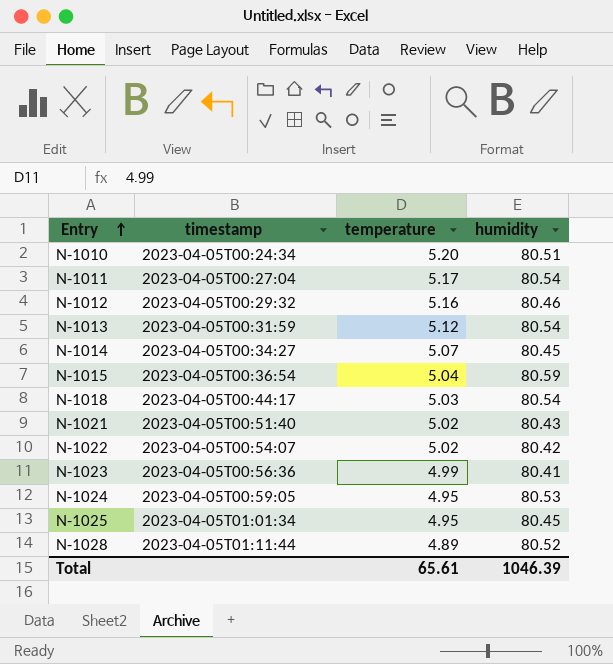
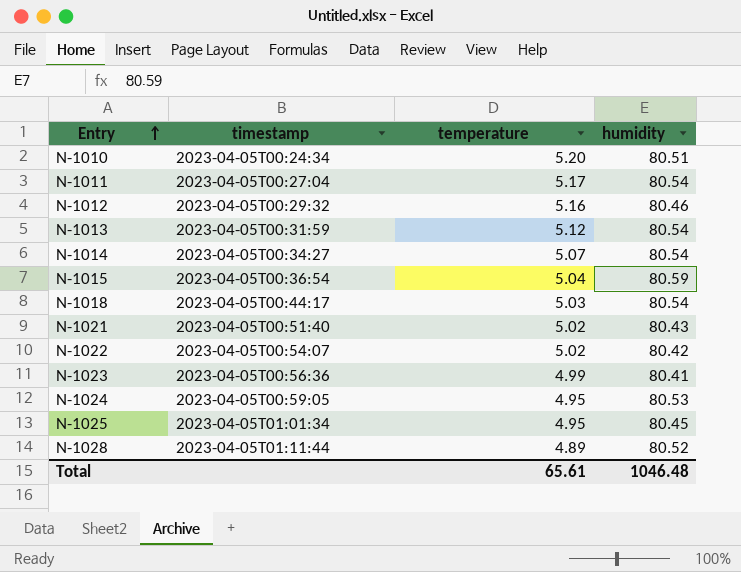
N-1014 | humidity: 80.45 -> 80.54
Total | humidity: 1046.39 -> 1046.48

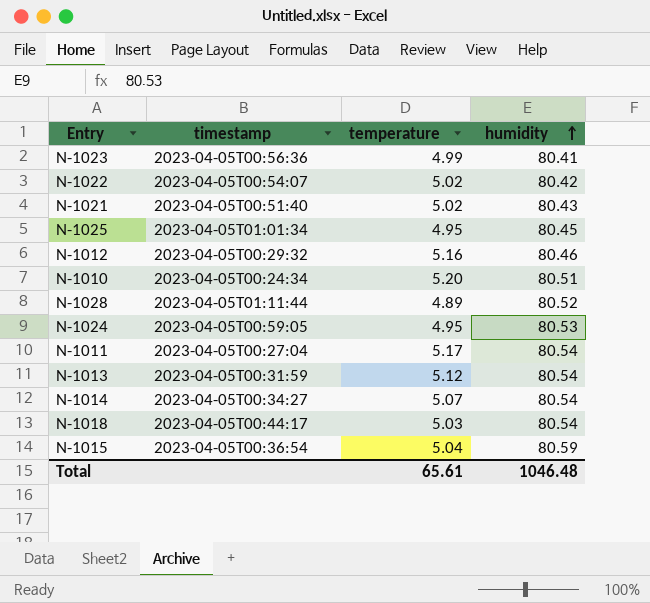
row order: Entry ascending -> humidity ascending

